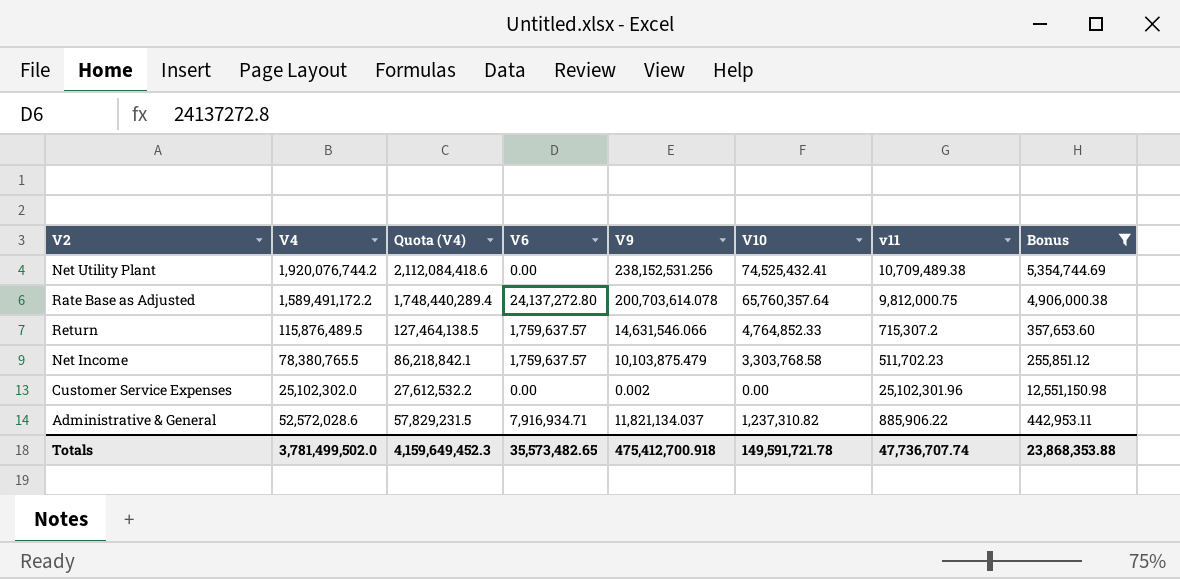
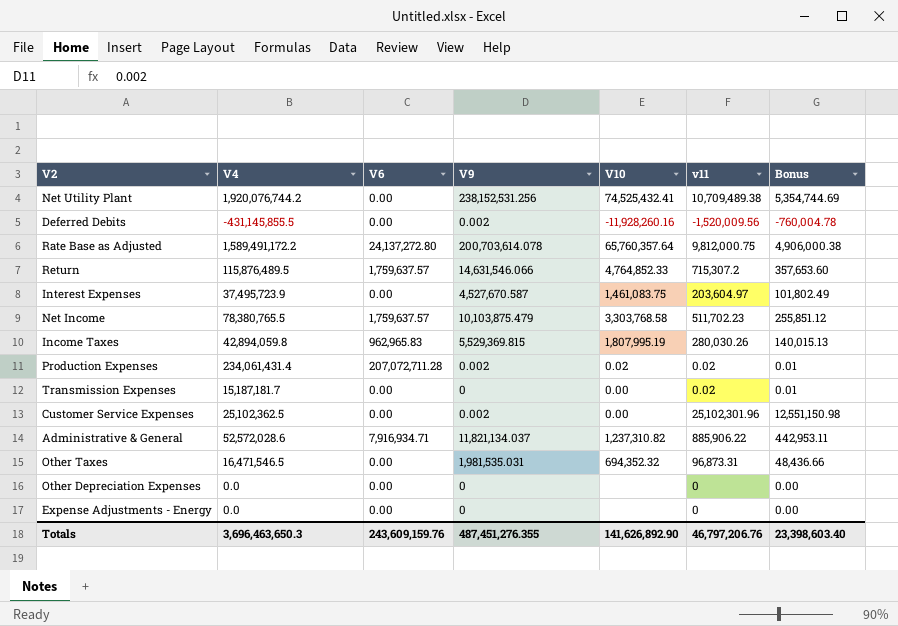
filter: Bonus >= 255,851.12 -> none
column Quota (V4) | formula: [V4] * 1.1 -> none
Customer Service Expenses | V4: 25,102,302.0 -> 25,102,362.5
Totals | V4: 3,781,499,502.0 -> 3,696,463,650.3
Totals | V6: 35,573,482.65 -> 243,609,159.76
Totals | V9: 475,412,700.918 -> 487,451,276.355
Totals | V10: 149,591,721.78 -> 141,626,892.90
Totals | v11: 47,736,707.74 -> 46,797,206.76
Totals | Bonus: 23,868,353.88 -> 23,398,603.40

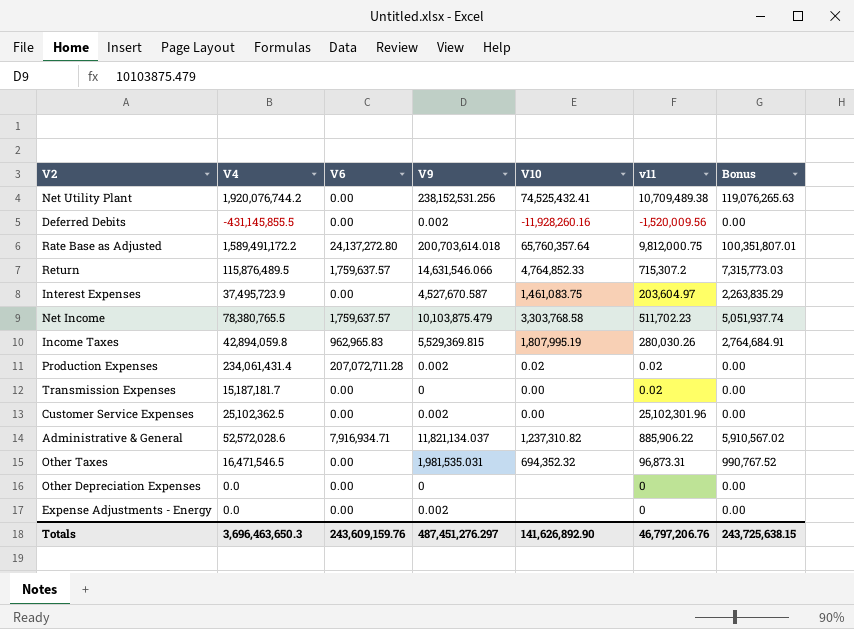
column Bonus | formula: [v11] * 0.5 -> [V9] * 0.5
Rate Base as Adjusted | V9: 200,703,614.078 -> 200,703,614.018
Expense Adjustments - Energy | V9: 0 -> 0.002
Totals | V9: 487,451,276.355 -> 487,451,276.297
Totals | Bonus: 23,398,603.40 -> 243,725,638.15

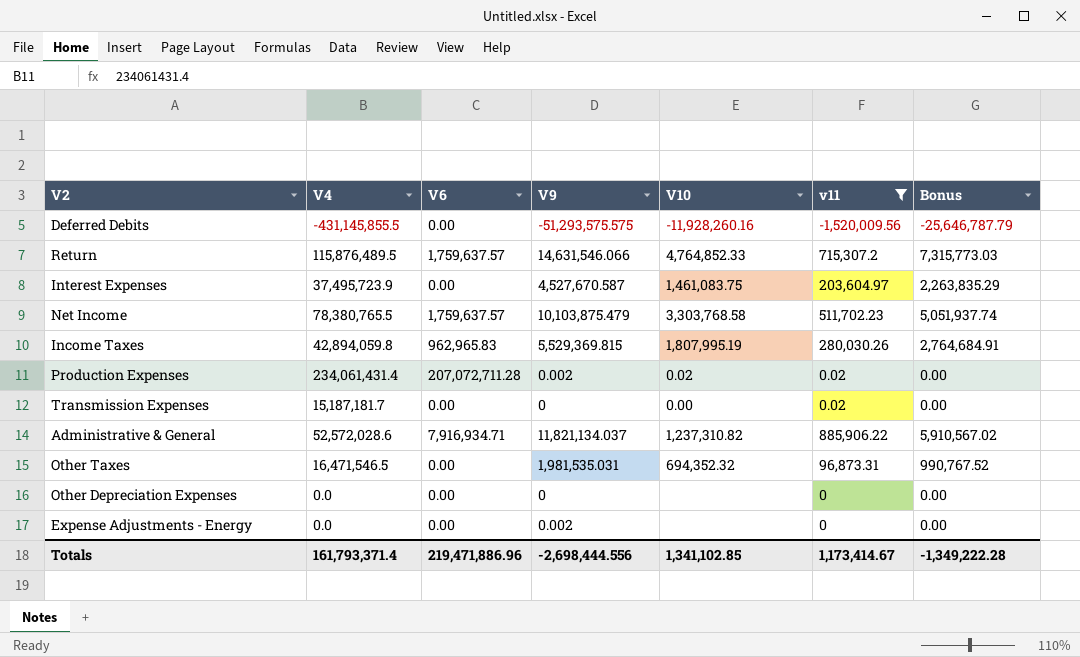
filter: none -> v11 <= 885,906.22
Deferred Debits | V9: 0.002 -> -51,293,575.575
Deferred Debits | Bonus: 0.00 -> -25,646,787.79
Totals | V4: 3,696,463,650.3 -> 161,793,371.4
Totals | V6: 243,609,159.76 -> 219,471,886.96
Totals | V9: 487,451,276.297 -> -2,698,444.556
Totals | V10: 141,626,892.90 -> 1,341,102.85
Totals | v11: 46,797,206.76 -> 1,173,414.67
Totals | Bonus: 243,725,638.15 -> -1,349,222.28

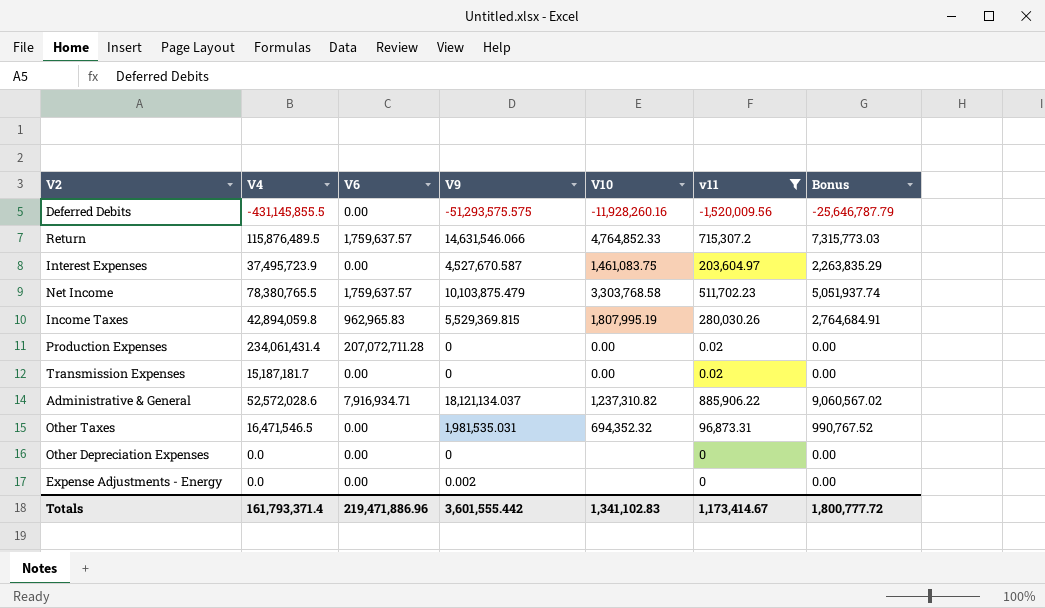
Production Expenses | V9: 0.002 -> 0
Production Expenses | V10: 0.02 -> 0.00
Administrative & General | V9: 11,821,134.037 -> 18,121,134.037
Administrative & General | Bonus: 5,910,567.02 -> 9,060,567.02
Totals | V9: -2,698,444.556 -> 3,601,555.442
Totals | V10: 1,341,102.85 -> 1,341,102.83
Totals | Bonus: -1,349,222.28 -> 1,800,777.72

